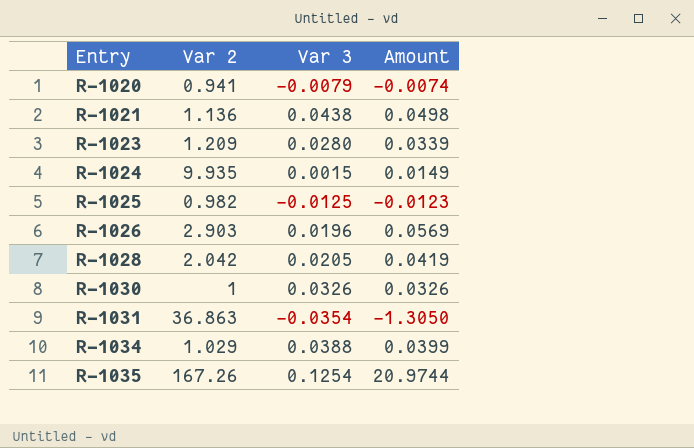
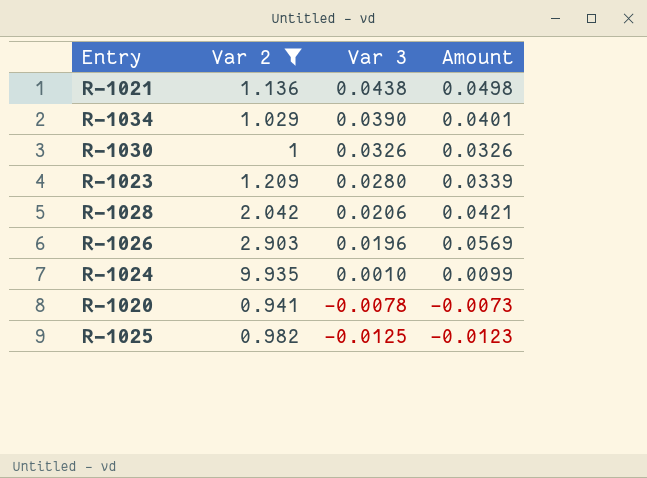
filter: none -> Var 2 <= 9.935
row order: Entry ascending -> Var 3 descending
R-1034 | Var 3: 0.0388 -> 0.0390
R-1034 | Amount: 0.0399 -> 0.0401
R-1028 | Var 3: 0.0205 -> 0.0206
R-1028 | Amount: 0.0419 -> 0.0421
R-1024 | Var 3: 0.0015 -> 0.0010
R-1024 | Amount: 0.0149 -> 0.0099
R-1020 | Var 3: -0.0079 -> -0.0078
R-1020 | Amount: -0.0074 -> -0.0073

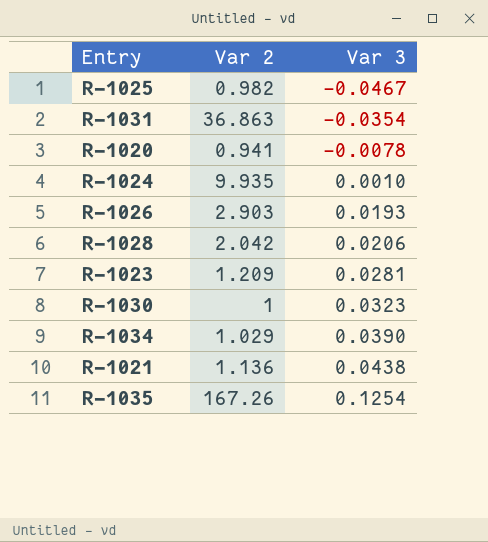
filter: Var 2 <= 9.935 -> none
row order: Var 3 descending -> Var 3 ascending
column Amount | formula: [Var 2] * [Var 3] -> none
R-1025 | Var 3: -0.0125 -> -0.0467
R-1026 | Var 3: 0.0196 -> 0.0193
R-1023 | Var 3: 0.0280 -> 0.0281
R-1030 | Var 3: 0.0326 -> 0.0323

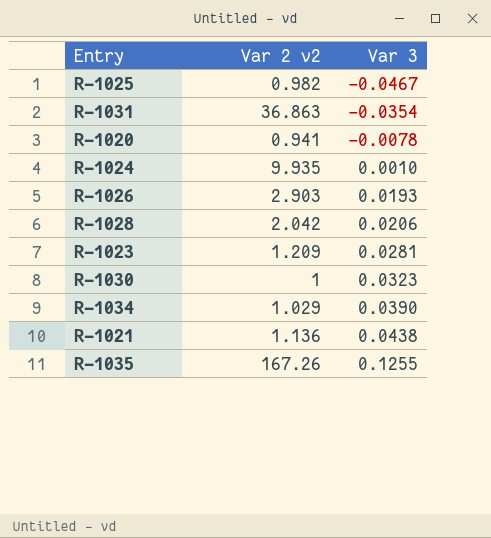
column name: Var 2 -> Var 2 v2
R-1035 | Var 3: 0.1254 -> 0.1255

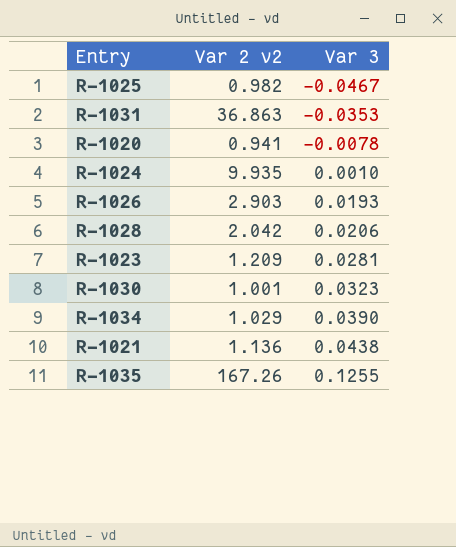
R-1031 | Var 3: -0.0354 -> -0.0353
R-1030 | Var 2 v2: 1 -> 1.001

